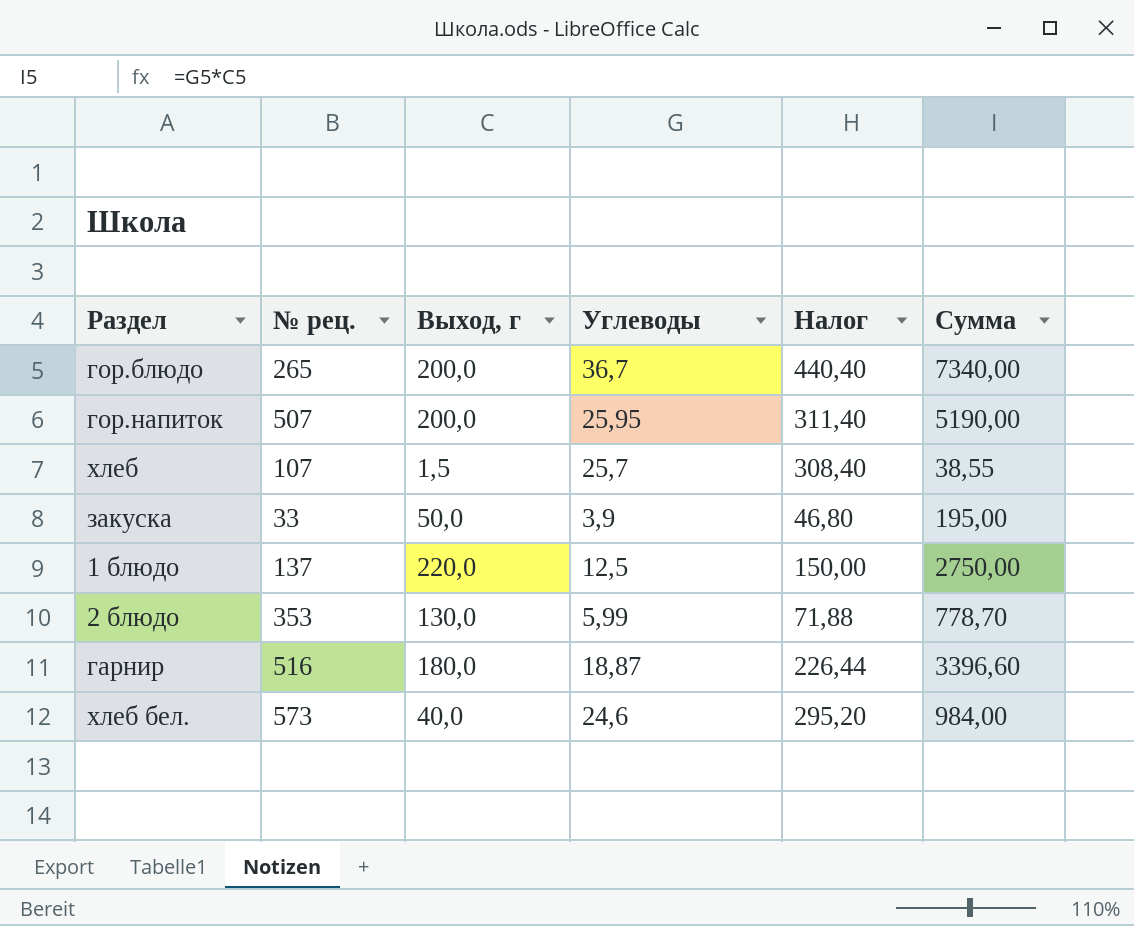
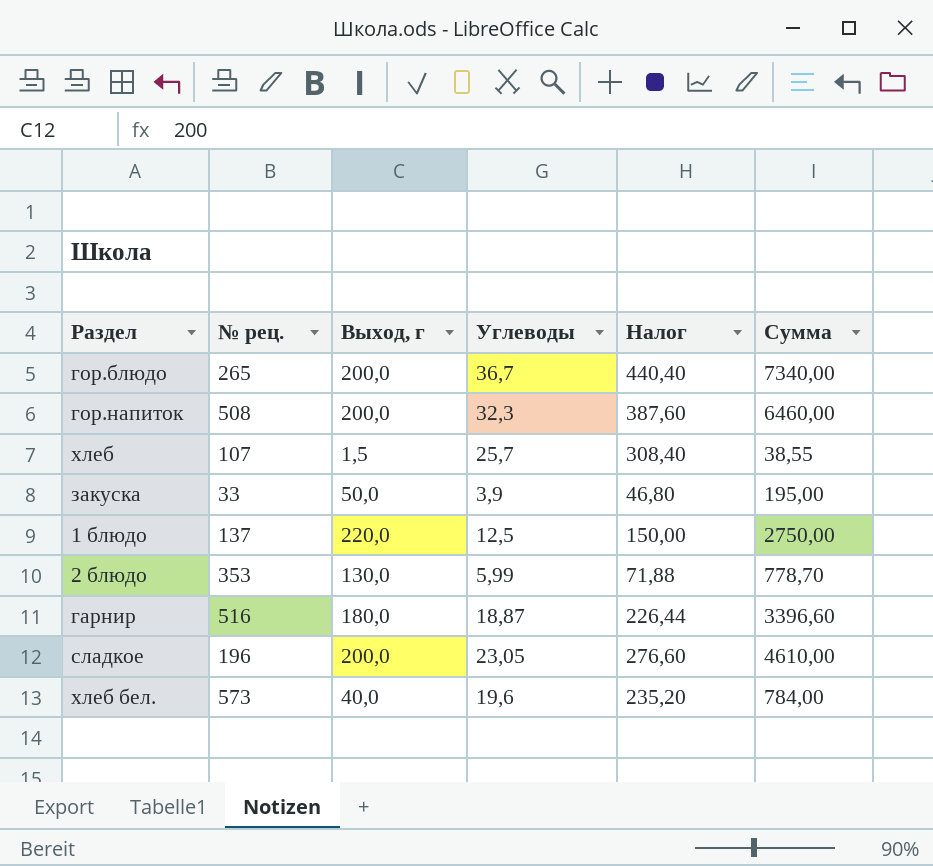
гор.напиток | № рец.: 507 -> 508
гор.напиток | Углеводы: 25,95 -> 32,3
гор.напиток | Налог: 311,40 -> 387,60
гор.напиток | Сумма: 5190,00 -> 6460,00
row сладкое: none -> 196 | 200,0 | 23,05 | 276,60 | 4610,00
хлеб бел. | Углеводы: 24,6 -> 19,6
хлеб бел. | Налог: 295,20 -> 235,20
хлеб бел. | Сумма: 984,00 -> 784,00

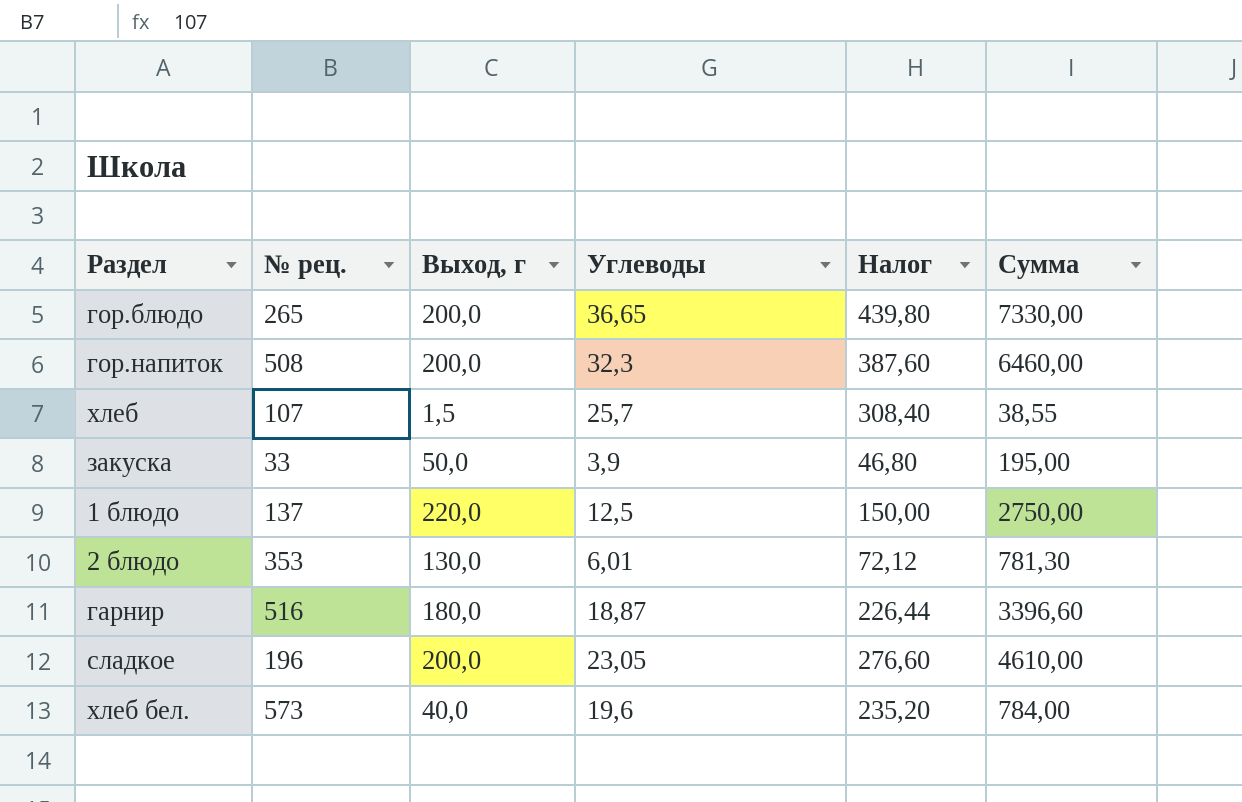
гор.блюдо | Углеводы: 36,7 -> 36,65
гор.блюдо | Налог: 440,40 -> 439,80
гор.блюдо | Сумма: 7340,00 -> 7330,00
2 блюдо | Углеводы: 5,99 -> 6,01
2 блюдо | Налог: 71,88 -> 72,12
2 блюдо | Сумма: 778,70 -> 781,30

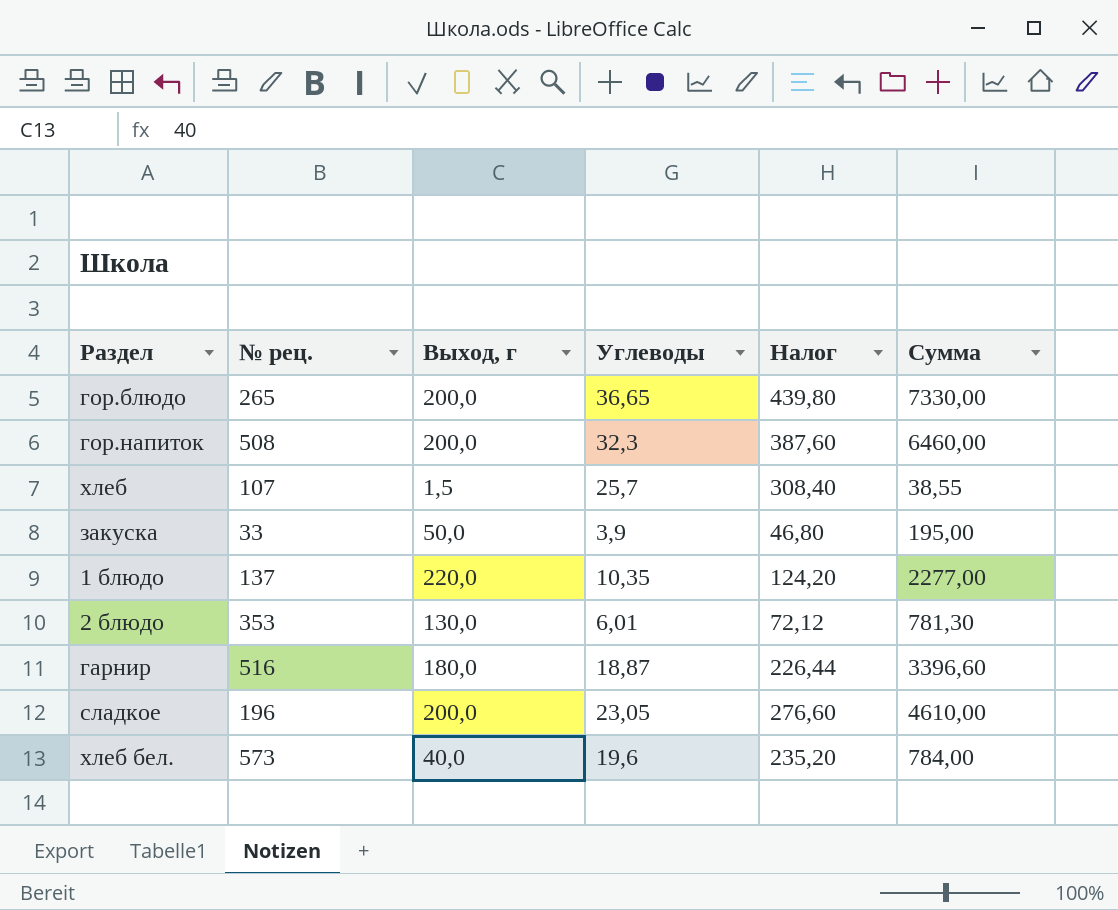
1 блюдо | Углеводы: 12,5 -> 10,35
1 блюдо | Налог: 150,00 -> 124,20
1 блюдо | Сумма: 2750,00 -> 2277,00

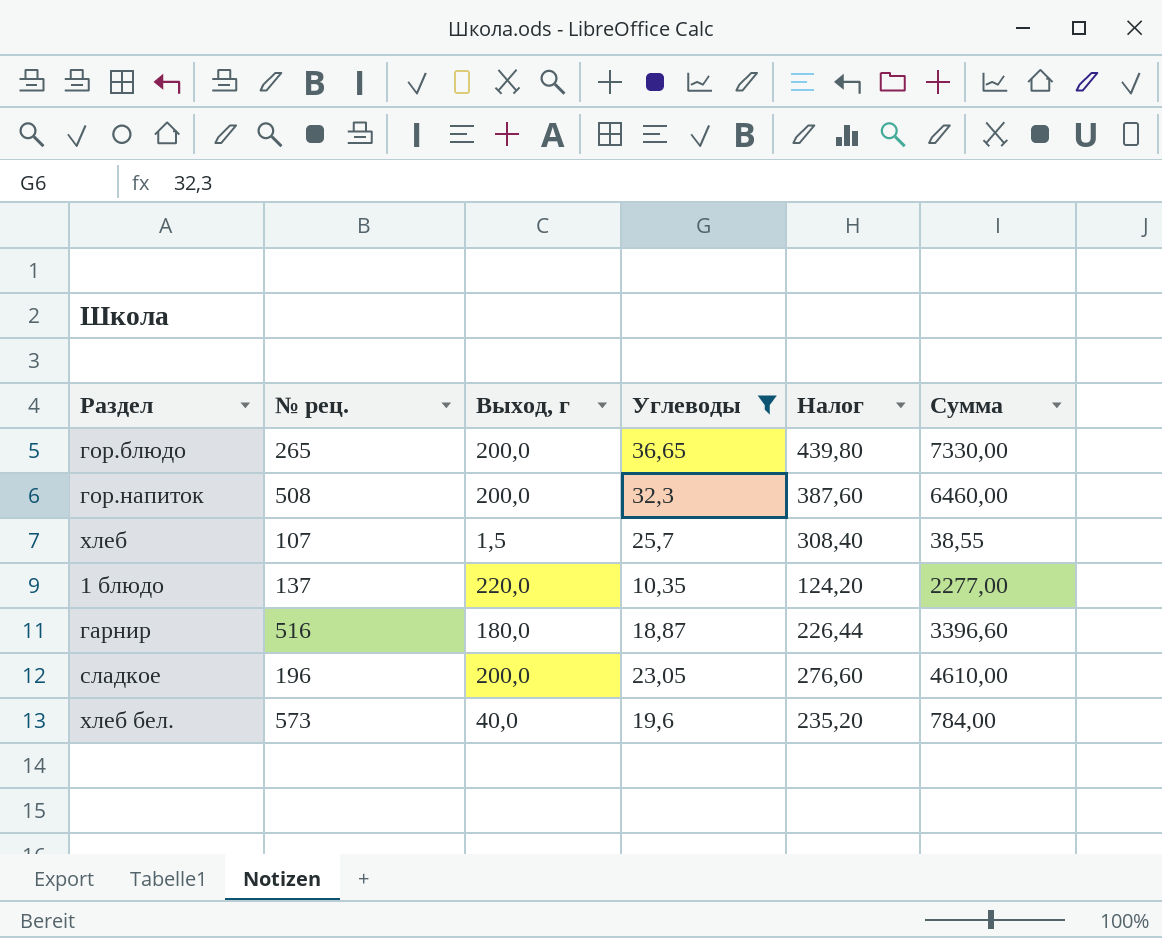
filter: none -> Углеводы >= 10,35

